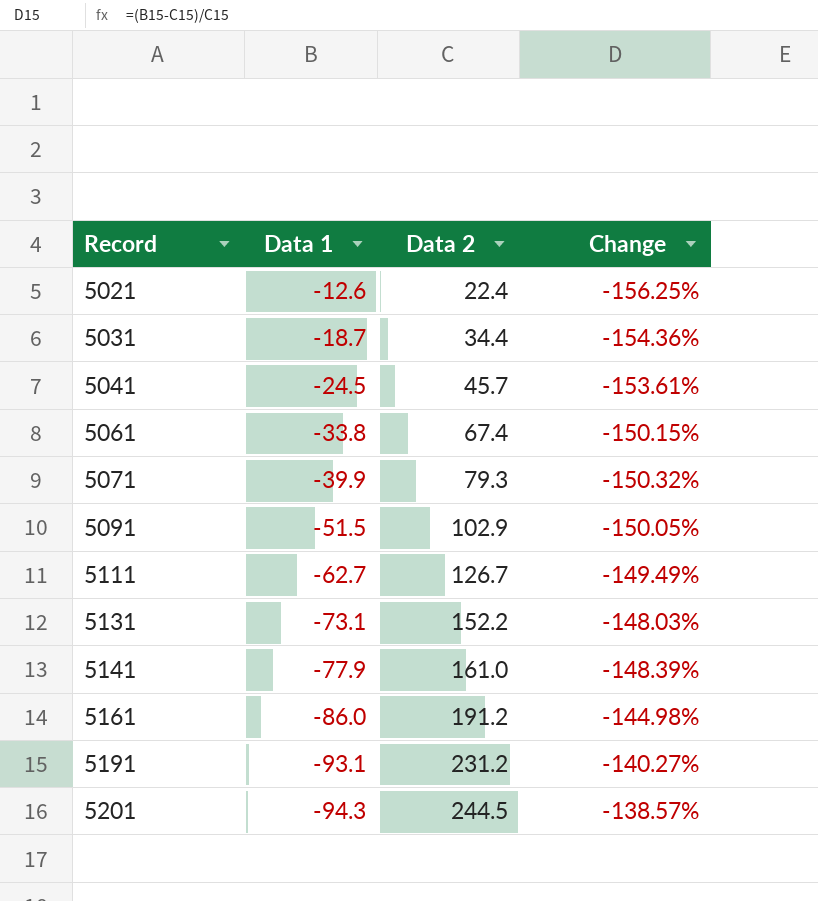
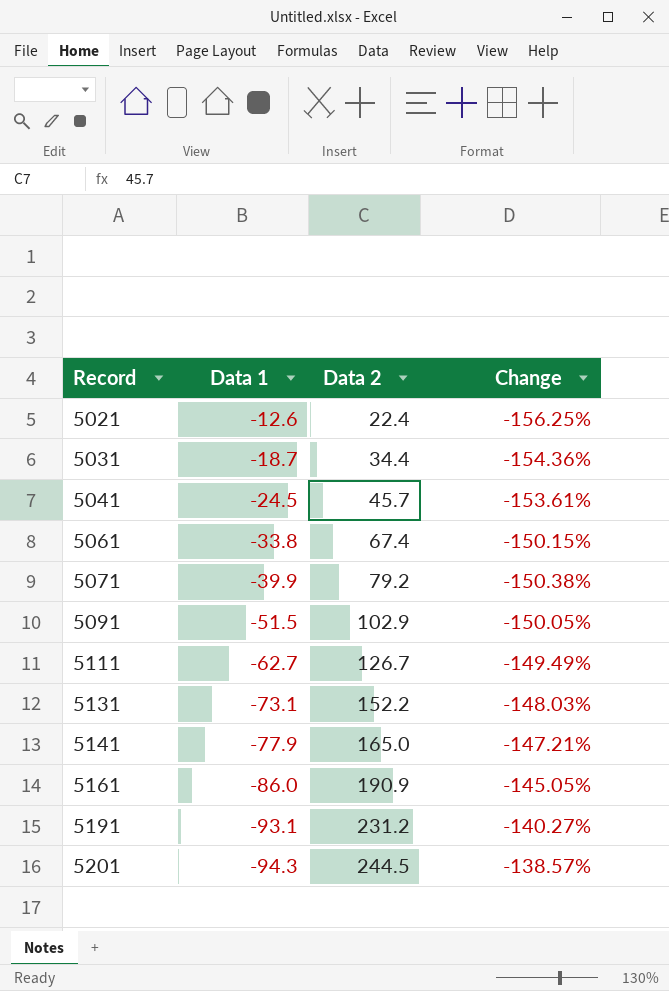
5071 | Data 2: 79.3 -> 79.2
5071 | Change: -150.32% -> -150.38%
5141 | Data 2: 161.0 -> 165.0
5141 | Change: -148.39% -> -147.21%
5161 | Data 2: 191.2 -> 190.9
5161 | Change: -144.98% -> -145.05%

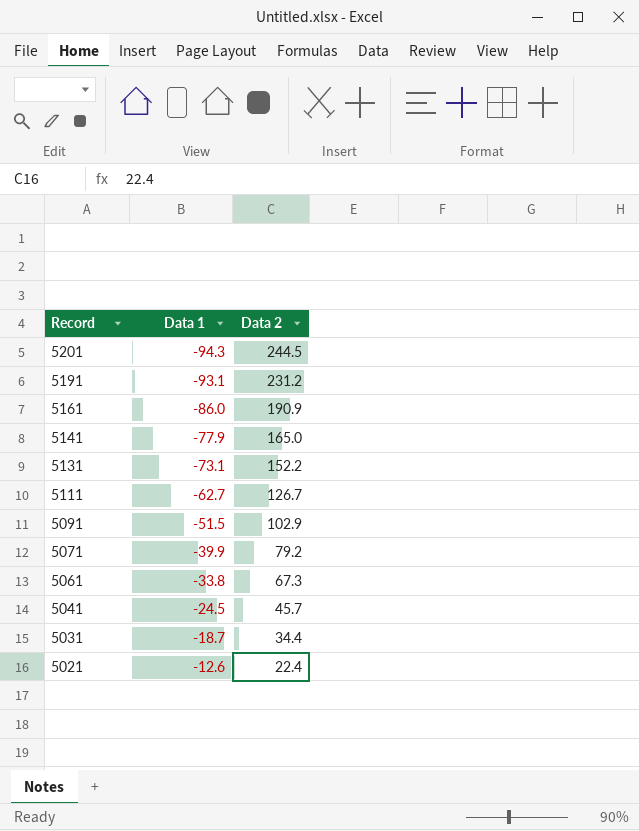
row order: Record ascending -> Record descending
column Change | formula: ([Data 1] - [Data 2]) / [Data 2] -> none
5061 | Data 2: 67.4 -> 67.3

